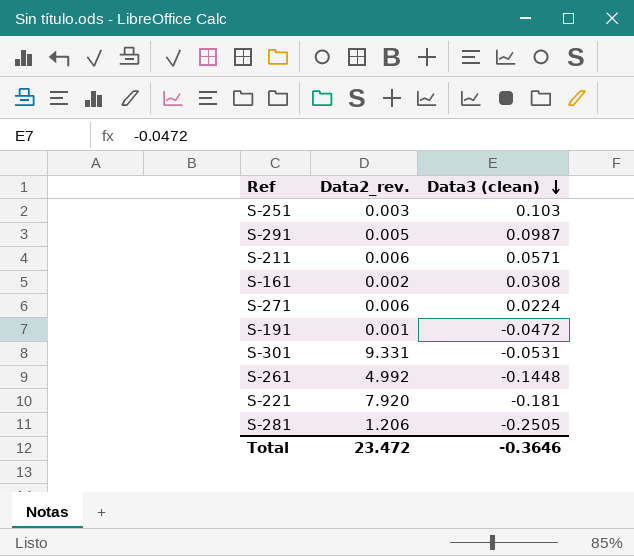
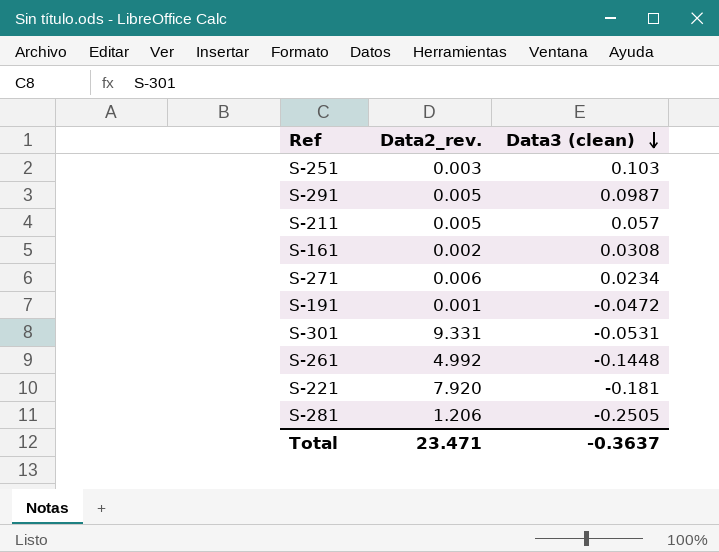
S-211 | Data2_rev.: 0.006 -> 0.005
S-211 | Data3 (clean): 0.0571 -> 0.057
S-271 | Data3 (clean): 0.0224 -> 0.0234
Total | Data2_rev.: 23.472 -> 23.471
Total | Data3 (clean): -0.3646 -> -0.3637

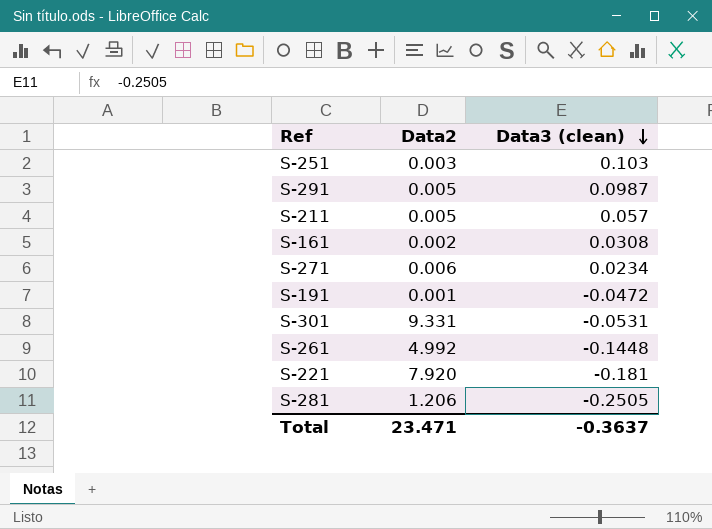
column name: Data2_rev. -> Data2

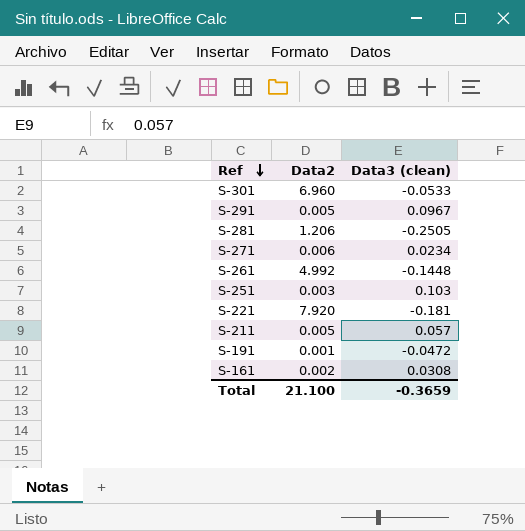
row order: Data3 (clean) descending -> Ref descending
S-301 | Data2: 9.331 -> 6.960
S-301 | Data3 (clean): -0.0531 -> -0.0533
S-291 | Data3 (clean): 0.0987 -> 0.0967
Total | Data2: 23.471 -> 21.100
Total | Data3 (clean): -0.3637 -> -0.3659

